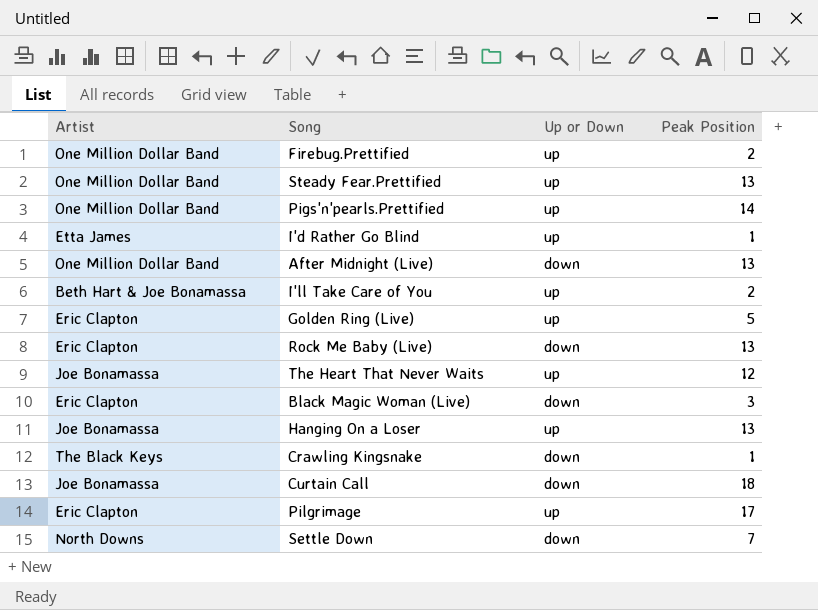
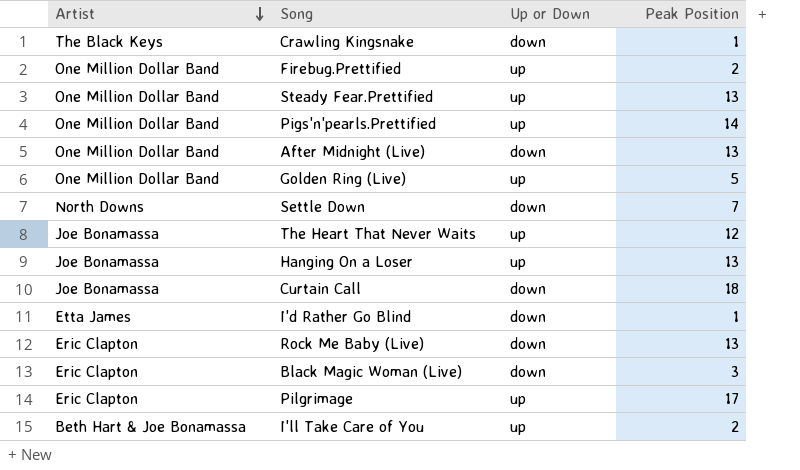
row order: none -> Artist descending
Golden Ring (Live) | Artist: Eric Clapton -> One Million Dollar Band
I'd Rather Go Blind | Up or Down: up -> down

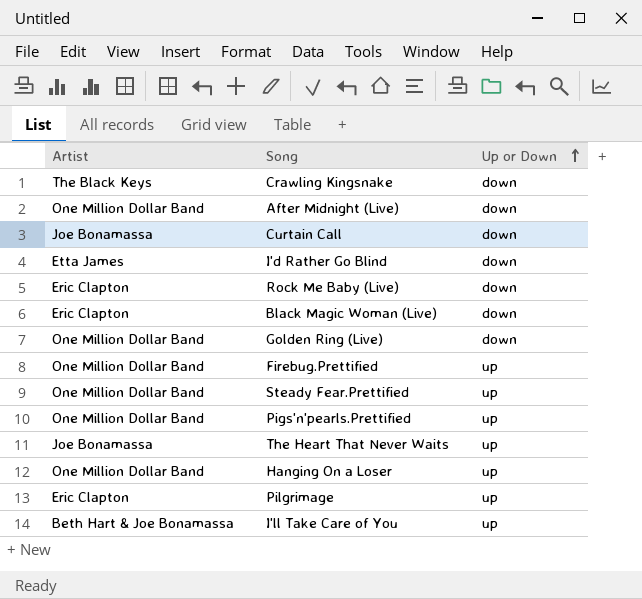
row order: Artist descending -> Up or Down ascending
column Peak Position | position: 4 -> none
row Settle Down: North Downs | down | 7 -> none
Golden Ring (Live) | Up or Down: up -> down
Hanging On a Loser | Artist: Joe Bonamassa -> One Million Dollar Band

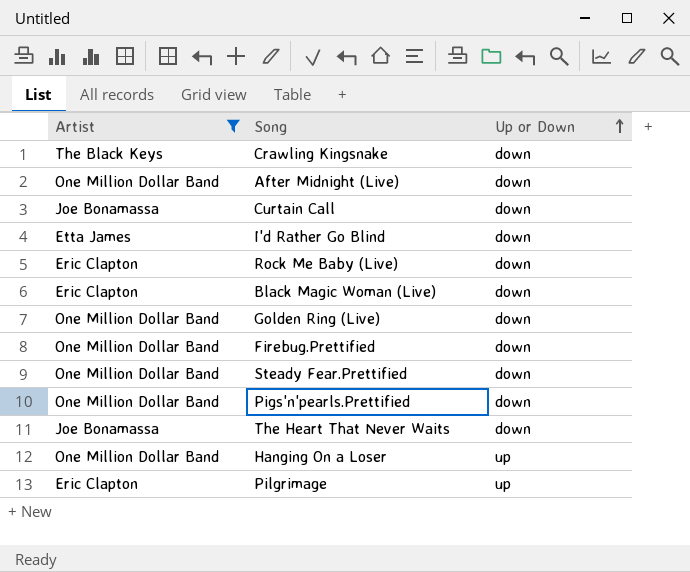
filter: none -> Artist != Beth Hart & Joe Bonamassa
Firebug.Prettified | Up or Down: up -> down
Steady Fear.Prettified | Up or Down: up -> down
Pigs'n'pearls.Prettified | Up or Down: up -> down
The Heart That Never Waits | Up or Down: up -> down

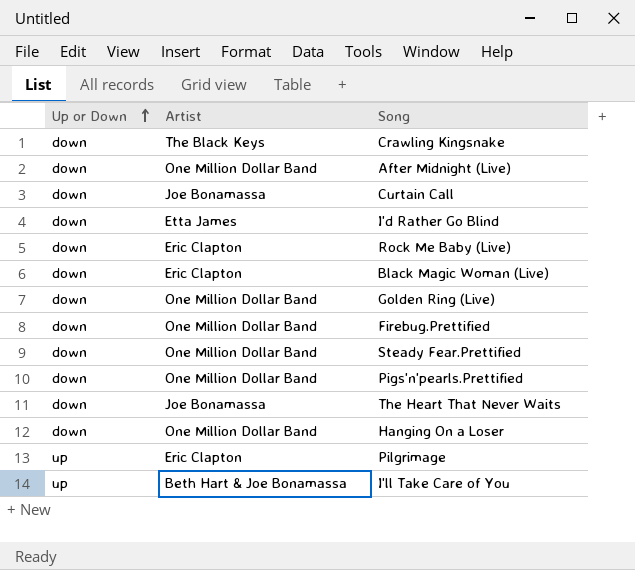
filter: Artist != Beth Hart & Joe Bonamassa -> none
column Up or Down | position: 3 -> 1
Hanging On a Loser | Up or Down: up -> down

